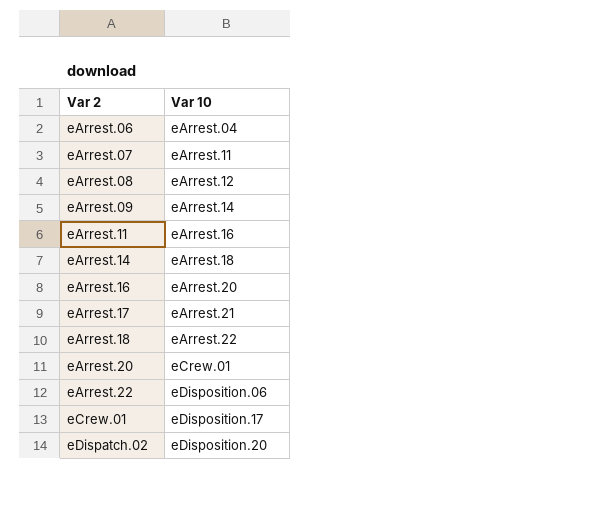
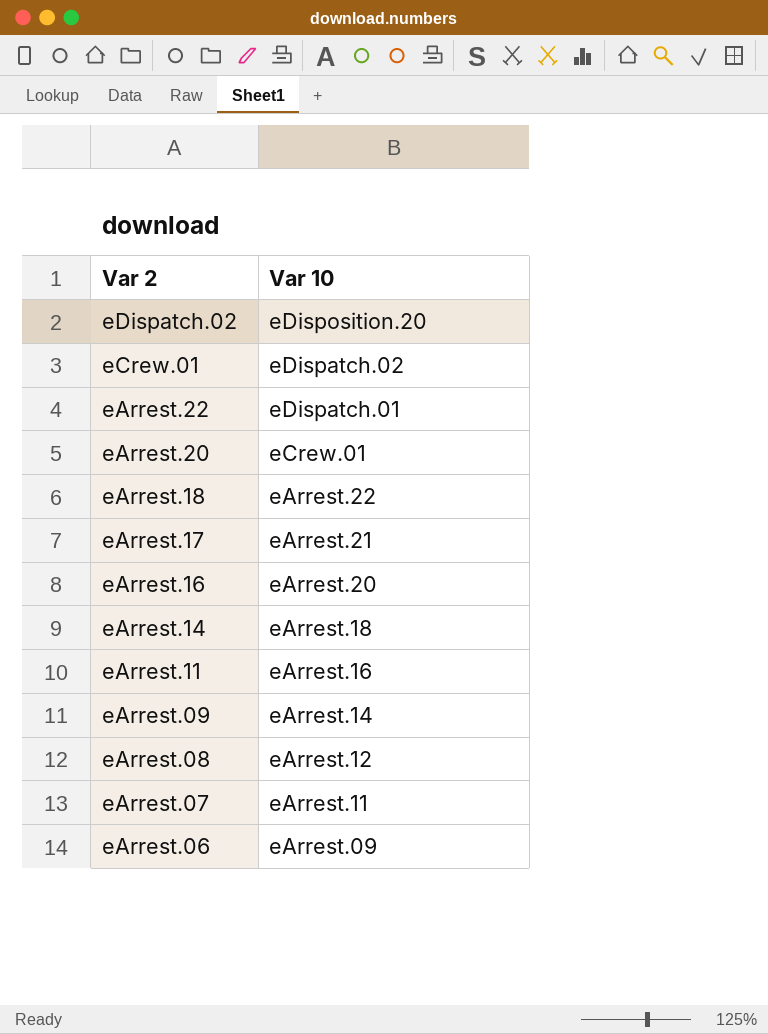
row order: Var 2 ascending -> Var 2 descending
eCrew.01 | Var 10: eDisposition.17 -> eDispatch.02
eArrest.22 | Var 10: eDisposition.06 -> eDispatch.01
eArrest.06 | Var 10: eArrest.04 -> eArrest.09

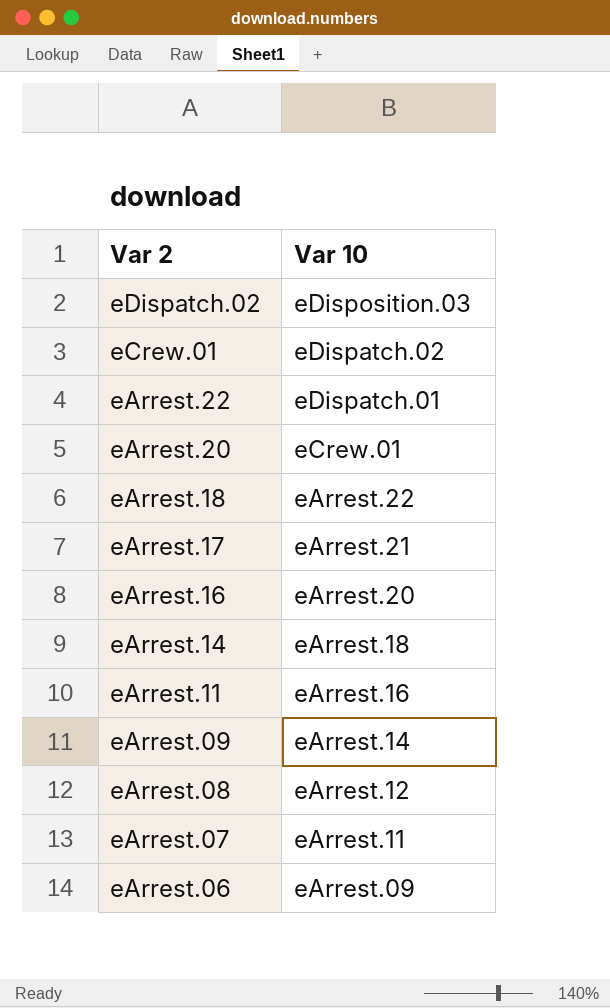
eDispatch.02 | Var 10: eDisposition.20 -> eDisposition.03

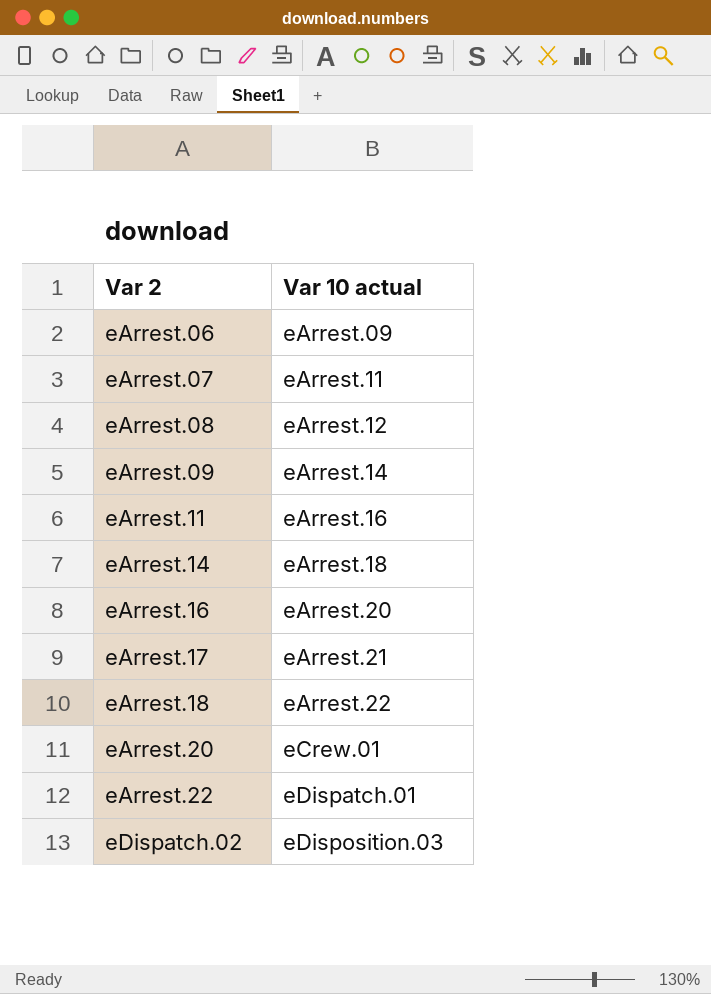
row order: Var 2 descending -> Var 2 ascending
column name: Var 10 -> Var 10 actual
row eCrew.01: eDispatch.02 -> none

